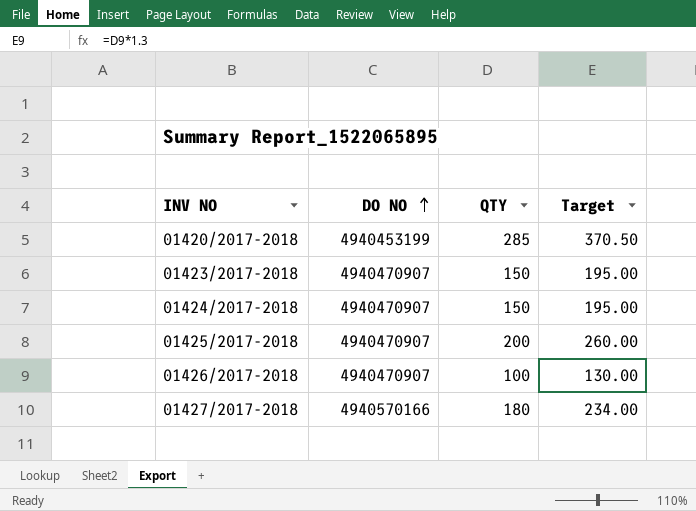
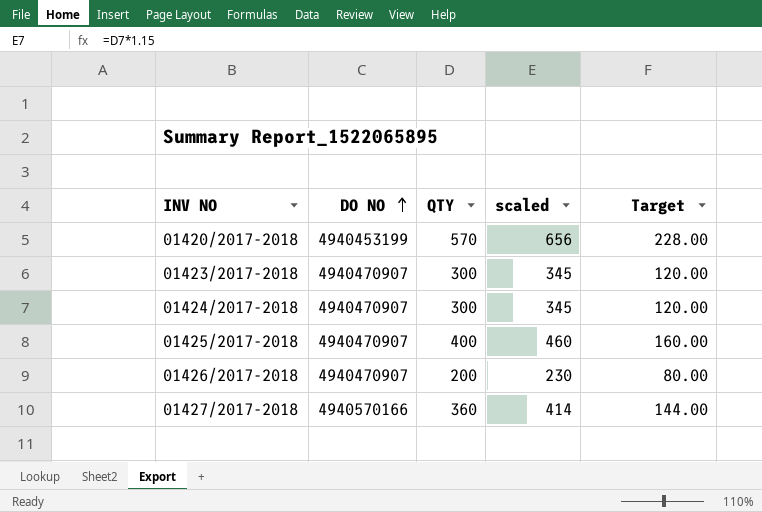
column scaled | formula: none -> [QTY] * 1.15
column Target | formula: [QTY] * 1.3 -> [QTY] * 0.4
01420/2017-2018 | QTY: 285 -> 570
01423/2017-2018 | QTY: 150 -> 300
01424/2017-2018 | QTY: 150 -> 300
01425/2017-2018 | QTY: 200 -> 400
01426/2017-2018 | QTY: 100 -> 200
01427/2017-2018 | QTY: 180 -> 360

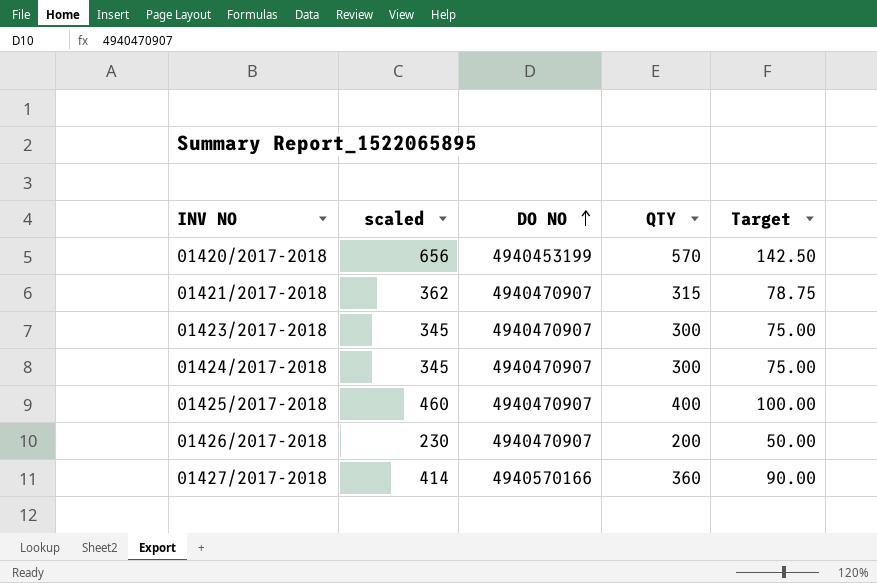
column scaled | position: 4 -> 2
column Target | formula: [QTY] * 0.4 -> [QTY] * 0.25
row 01421/2017-2018: none -> 362 | 4940470907 | 315 | 78.75

